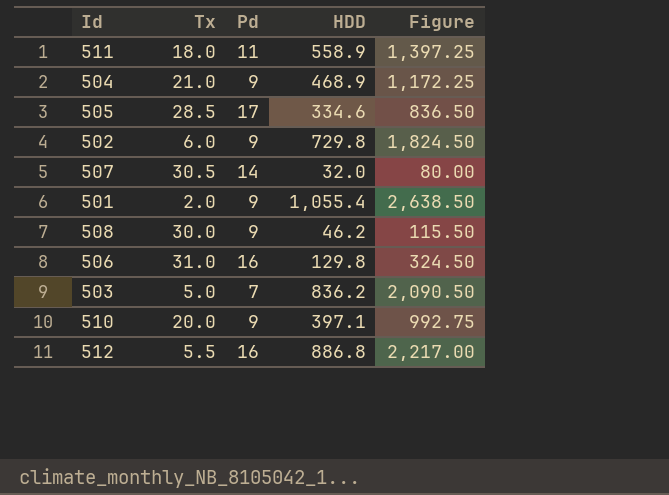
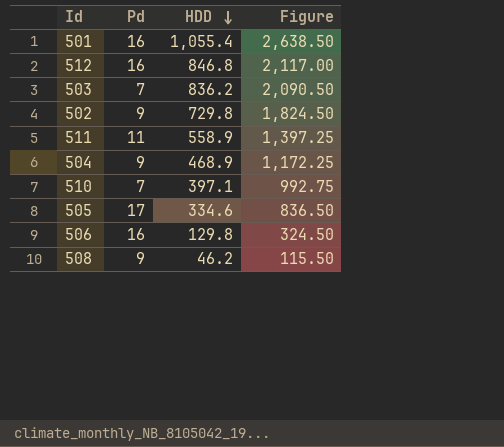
row order: none -> HDD descending
column Tx | position: 2 -> none
row 507: 30.5 | 14 | 32.0 | 80.00 -> none
501 | Pd: 9 -> 16
512 | HDD: 886.8 -> 846.8
512 | Figure: 2,217.00 -> 2,117.00
510 | Pd: 9 -> 7

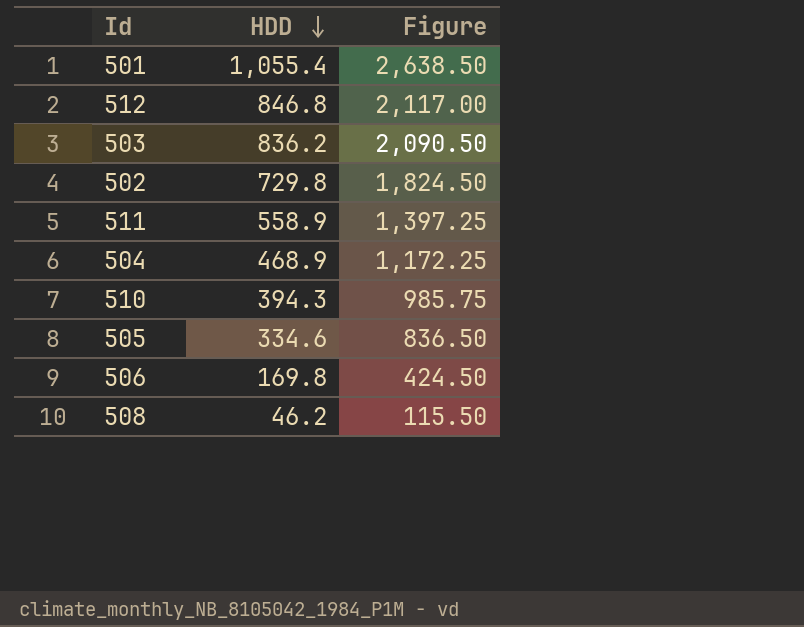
column Pd | position: 2 -> none
510 | HDD: 397.1 -> 394.3
510 | Figure: 992.75 -> 985.75
506 | HDD: 129.8 -> 169.8
506 | Figure: 324.50 -> 424.50

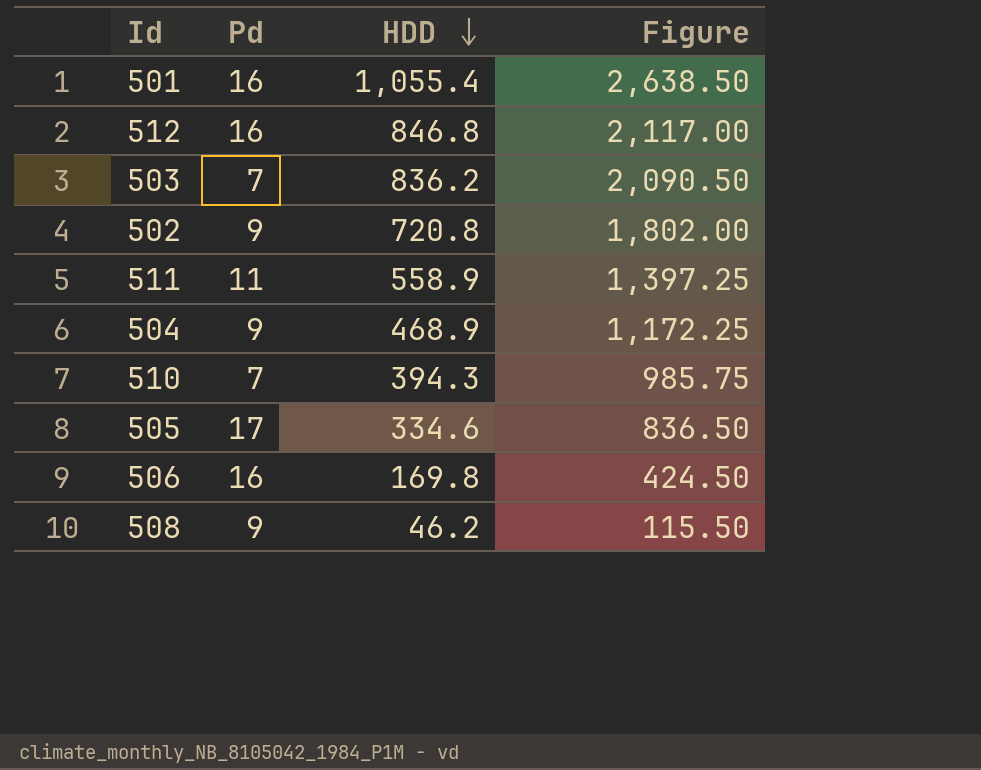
column Pd | position: none -> 2
502 | HDD: 729.8 -> 720.8
502 | Figure: 1,824.50 -> 1,802.00

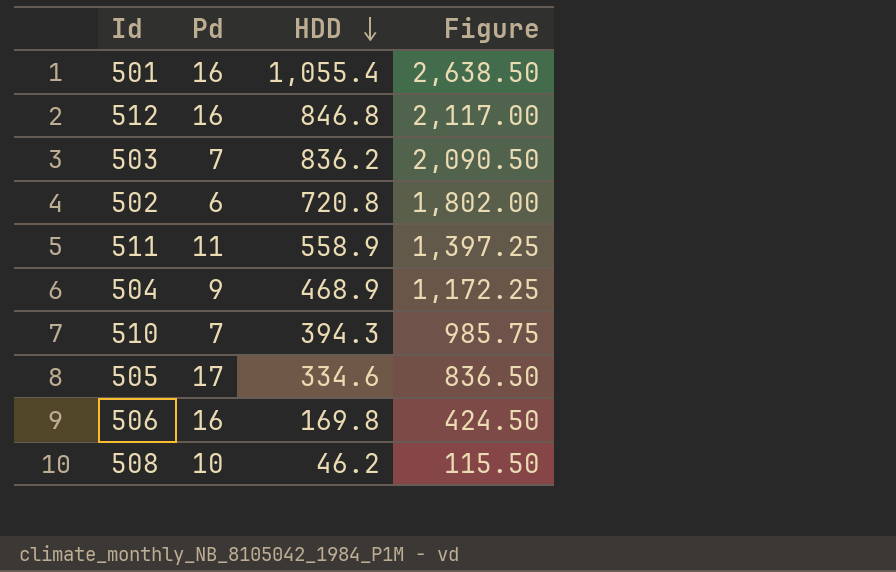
502 | Pd: 9 -> 6
508 | Pd: 9 -> 10

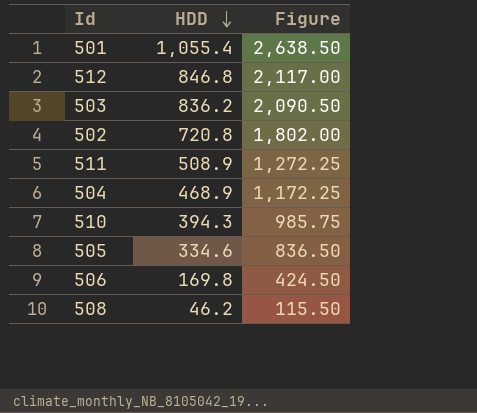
column Pd | position: 2 -> none
511 | HDD: 558.9 -> 508.9
511 | Figure: 1,397.25 -> 1,272.25

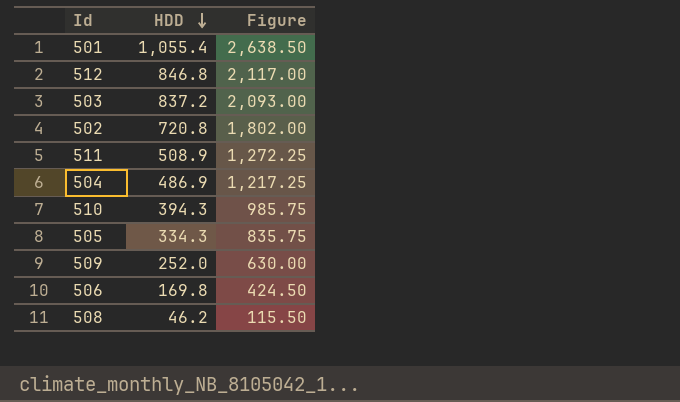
503 | HDD: 836.2 -> 837.2
503 | Figure: 2,090.50 -> 2,093.00
504 | HDD: 468.9 -> 486.9
504 | Figure: 1,172.25 -> 1,217.25
505 | HDD: 334.6 -> 334.3
505 | Figure: 836.50 -> 835.75
row 509: none -> 252.0 | 630.00

